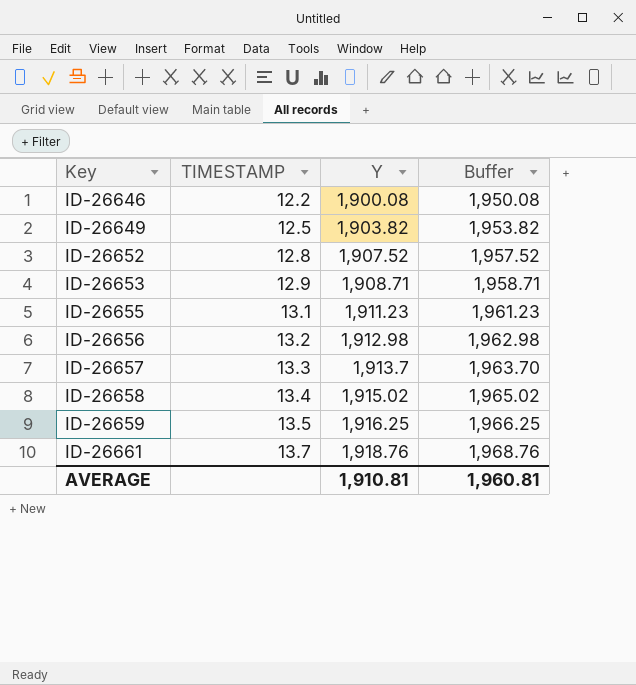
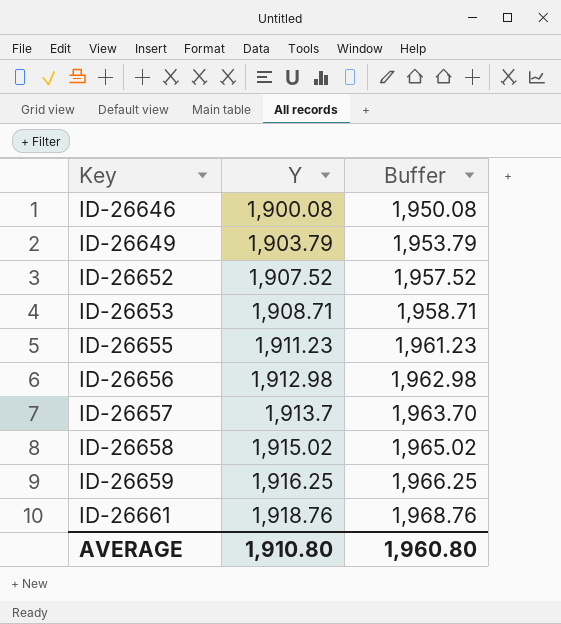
column TIMESTAMP | position: 2 -> none
ID-26649 | Y: 1,903.82 -> 1,903.79
ID-26649 | Buffer: 1,953.82 -> 1,953.79
AVERAGE | Y: 1,910.81 -> 1,910.80
AVERAGE | Buffer: 1,960.81 -> 1,960.80

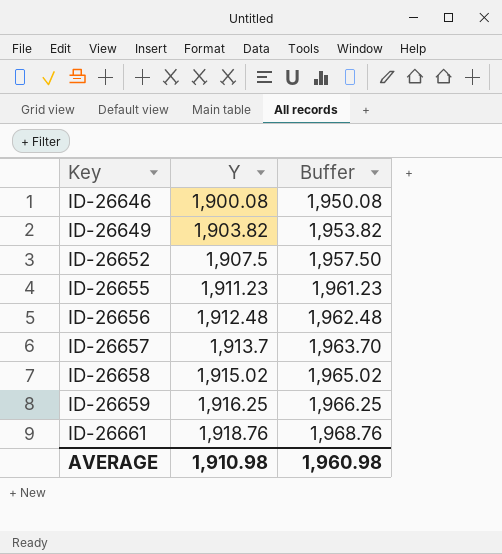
row ID-26653: 1,908.71 | 1,958.71 -> none
ID-26649 | Y: 1,903.79 -> 1,903.82
ID-26649 | Buffer: 1,953.79 -> 1,953.82
ID-26652 | Y: 1,907.52 -> 1,907.5
ID-26652 | Buffer: 1,957.52 -> 1,957.50
ID-26656 | Y: 1,912.98 -> 1,912.48
ID-26656 | Buffer: 1,962.98 -> 1,962.48
AVERAGE | Y: 1,910.80 -> 1,910.98
AVERAGE | Buffer: 1,960.80 -> 1,960.98

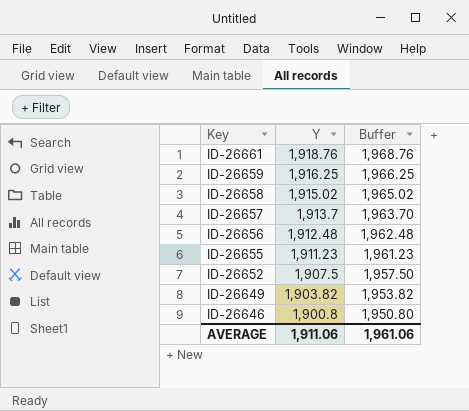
row order: Key ascending -> Key descending
ID-26646 | Y: 1,900.08 -> 1,900.8
ID-26646 | Buffer: 1,950.08 -> 1,950.80
AVERAGE | Y: 1,910.98 -> 1,911.06
AVERAGE | Buffer: 1,960.98 -> 1,961.06

